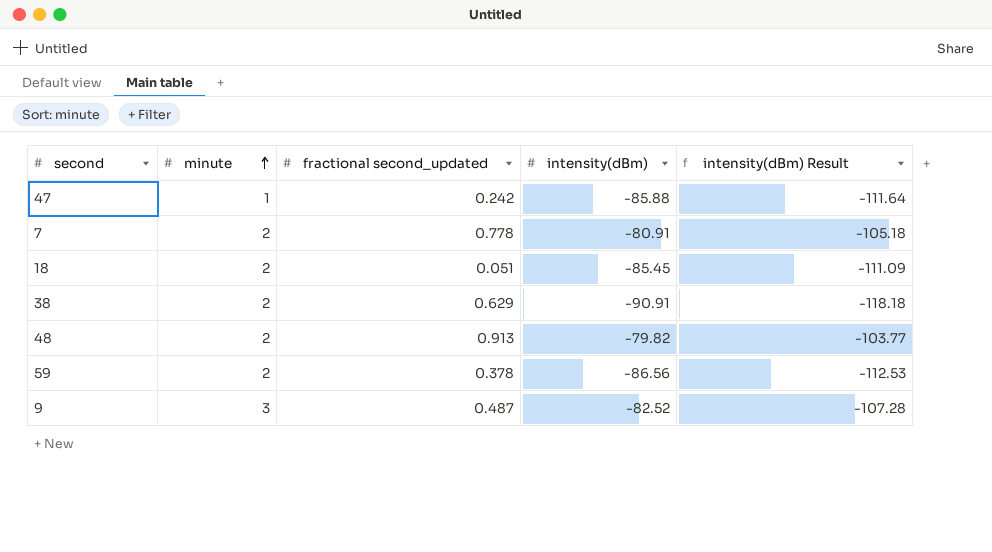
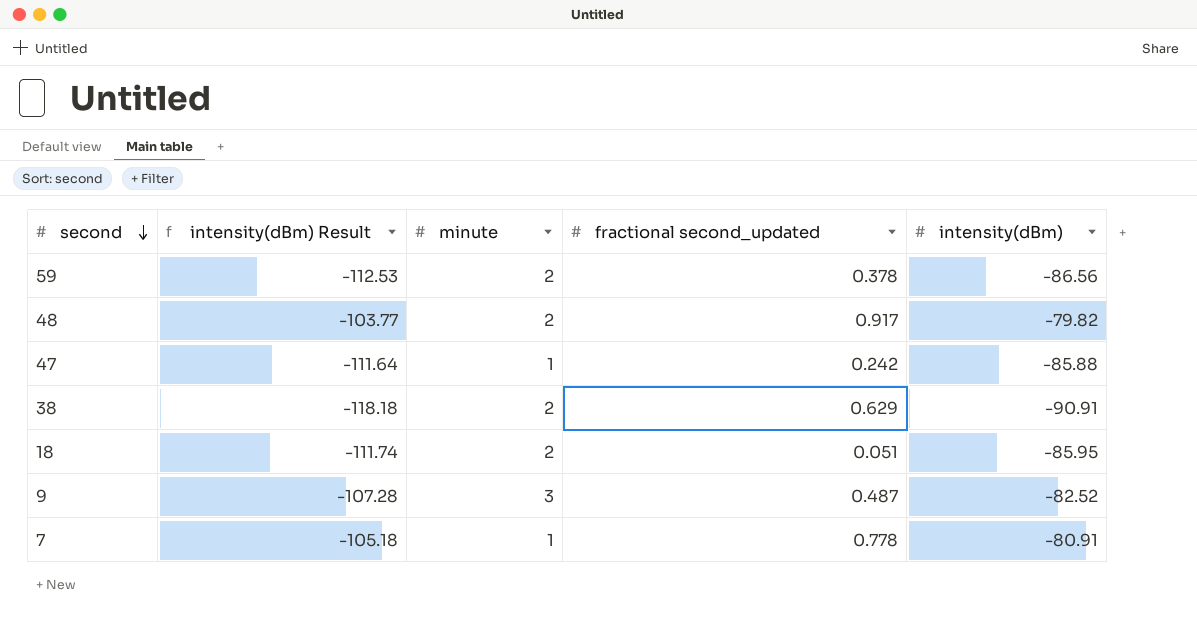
row order: minute ascending -> second descending
column intensity(dBm) Result | position: 5 -> 2
48 | fractional second_updated: 0.913 -> 0.917
18 | intensity(dBm) Result: -111.09 -> -111.74
18 | intensity(dBm): -85.45 -> -85.95
7 | minute: 2 -> 1

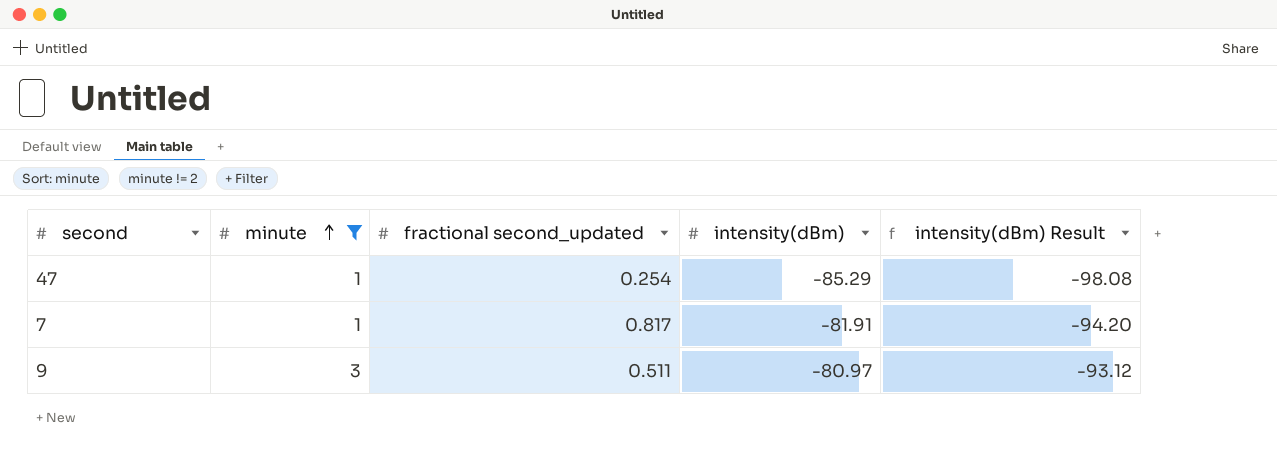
filter: none -> minute != 2
row order: second descending -> minute ascending
column intensity(dBm) Result | formula: [intensity(dBm)] * 1.3 -> [intensity(dBm)] * 1.15
column intensity(dBm) Result | position: 2 -> 5
47 | fractional second_updated: 0.242 -> 0.254
47 | intensity(dBm): -85.88 -> -85.29
7 | fractional second_updated: 0.778 -> 0.817
7 | intensity(dBm): -80.91 -> -81.91
9 | fractional second_updated: 0.487 -> 0.511
9 | intensity(dBm): -82.52 -> -80.97

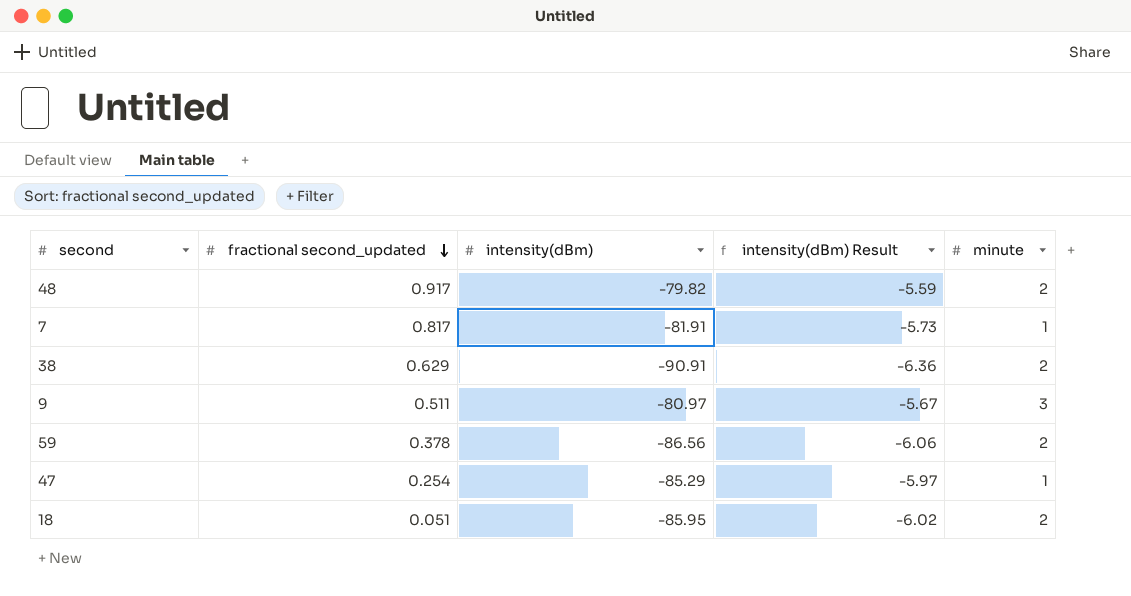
filter: minute != 2 -> none
row order: minute ascending -> fractional second_updated descending
column intensity(dBm) Result | formula: [intensity(dBm)] * 1.15 -> [intensity(dBm)] * 0.07
column minute | position: 2 -> 5

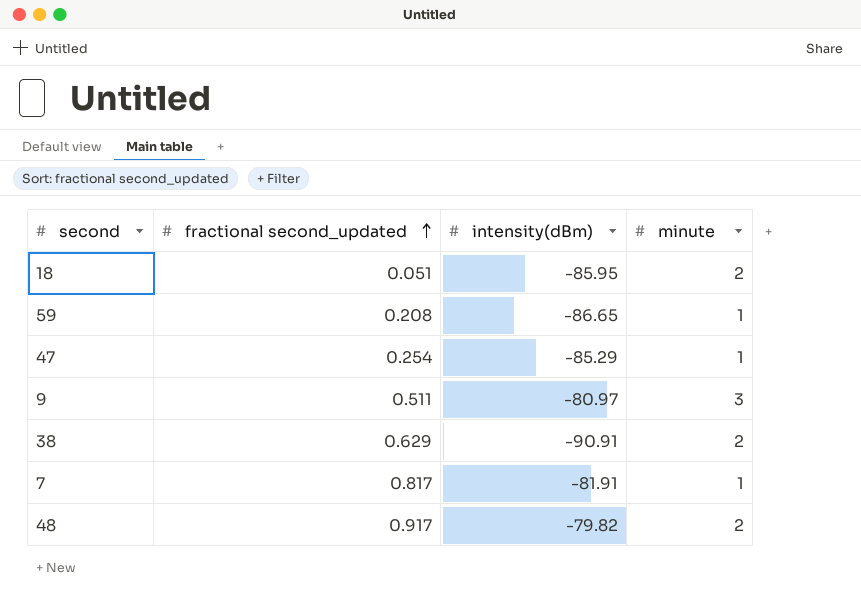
row order: fractional second_updated descending -> fractional second_updated ascending
column intensity(dBm) Result | formula: [intensity(dBm)] * 0.07 -> none
59 | fractional second_updated: 0.378 -> 0.208
59 | intensity(dBm): -86.56 -> -86.65
59 | minute: 2 -> 1

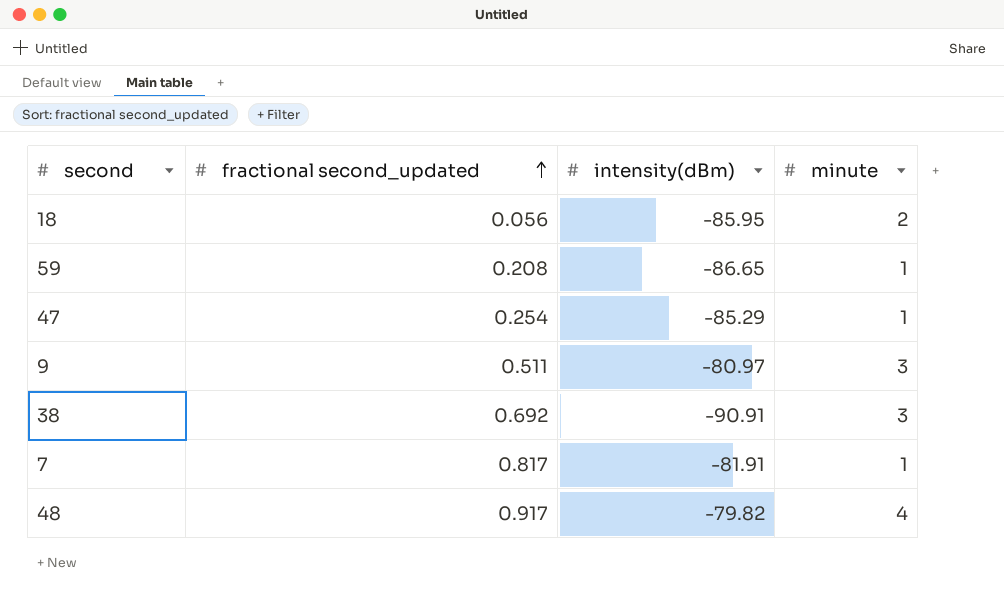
18 | fractional second_updated: 0.051 -> 0.056
38 | fractional second_updated: 0.629 -> 0.692
38 | minute: 2 -> 3
48 | minute: 2 -> 4

